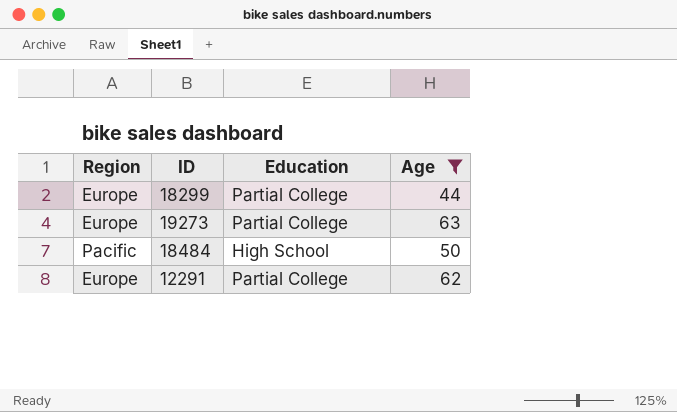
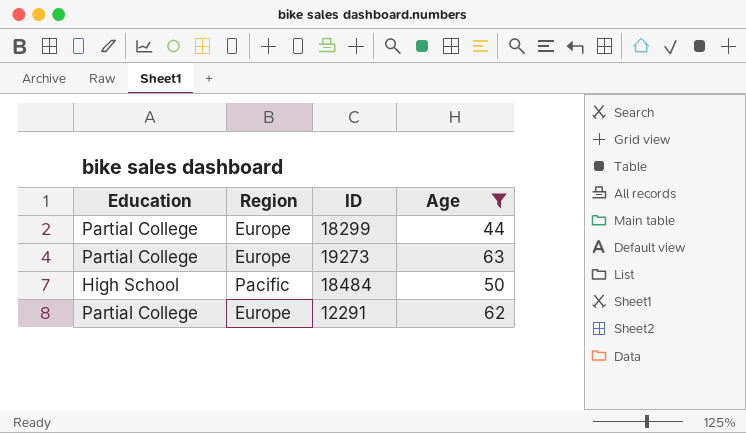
column Education | position: 3 -> 1

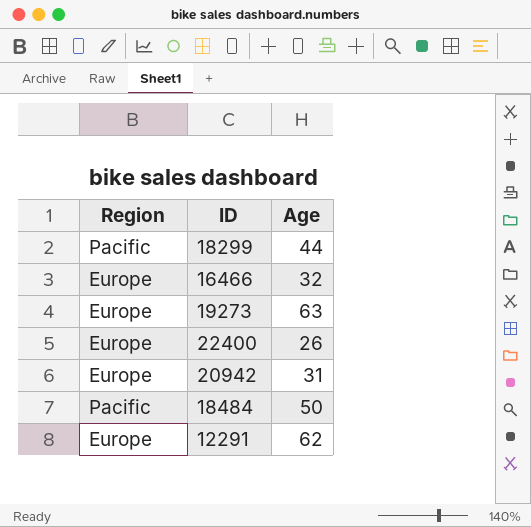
filter: Age >= 44 -> none
column Education | position: 1 -> none
18299 | Region: Europe -> Pacific

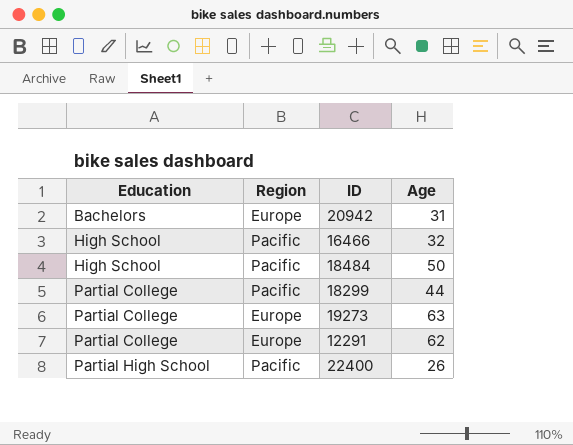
row order: none -> Education ascending
column Education | position: none -> 1
16466 | Region: Europe -> Pacific
22400 | Region: Europe -> Pacific

